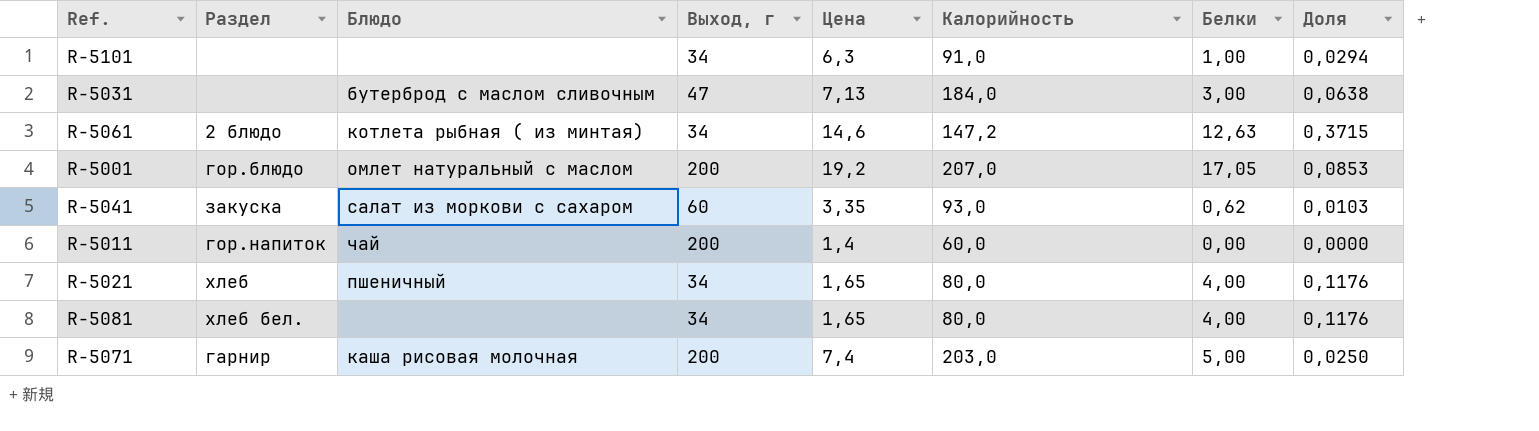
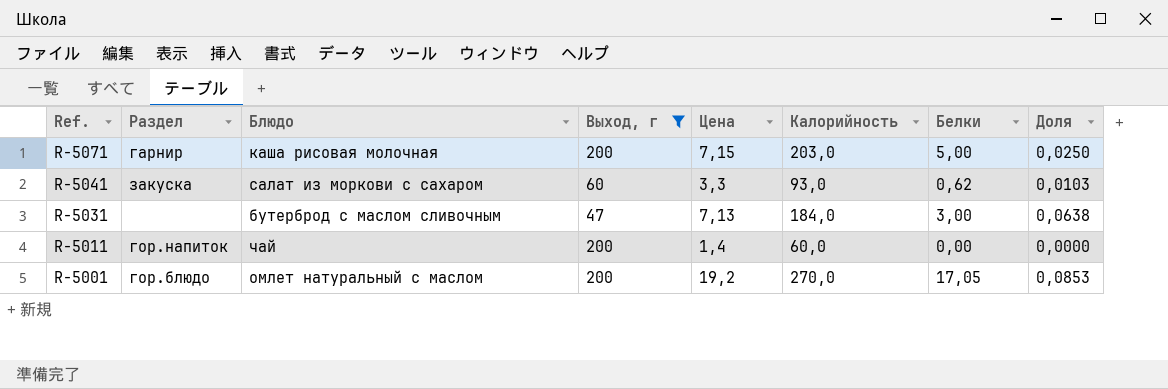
filter: none -> Выход, г != 34
row order: none -> Ref. descending
R-5071 | Цена: 7,4 -> 7,15
R-5041 | Цена: 3,35 -> 3,3
R-5001 | Калорийность: 207,0 -> 270,0

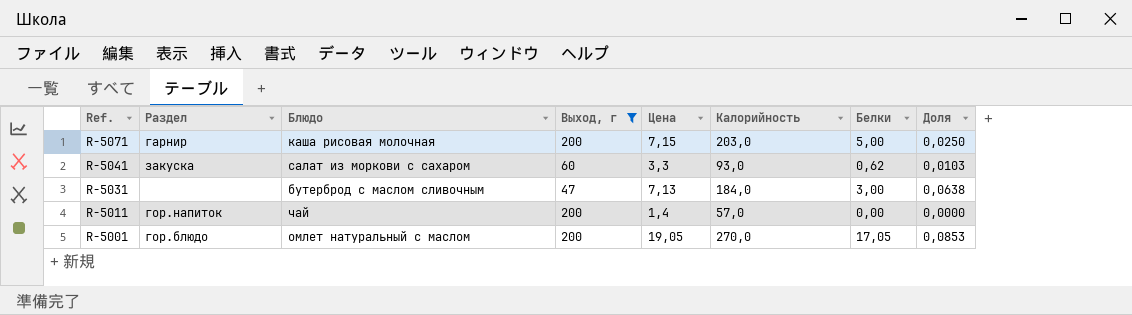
R-5011 | Калорийность: 60,0 -> 57,0
R-5001 | Цена: 19,2 -> 19,05

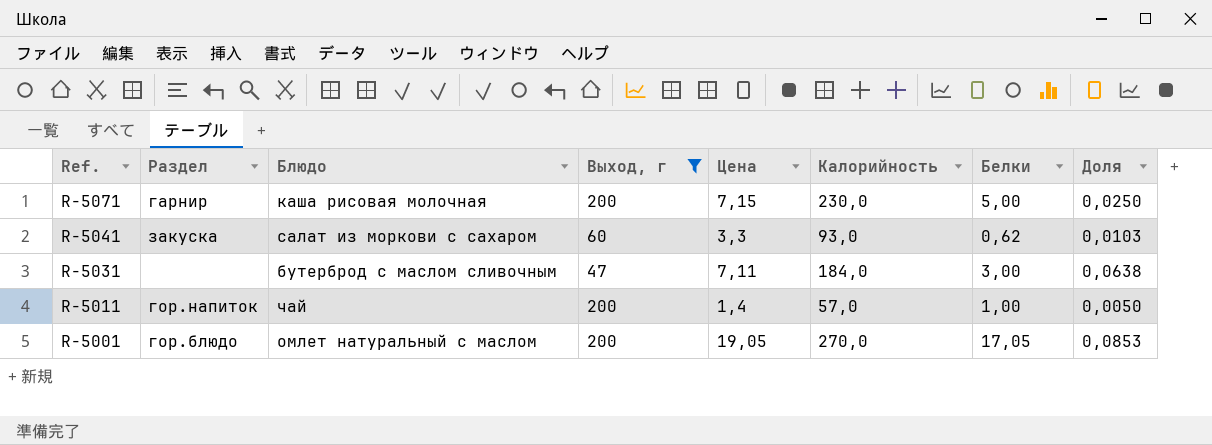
R-5071 | Калорийность: 203,0 -> 230,0
R-5031 | Цена: 7,13 -> 7,11
R-5011 | Белки: 0,00 -> 1,00
R-5011 | Доля: 0,0000 -> 0,0050

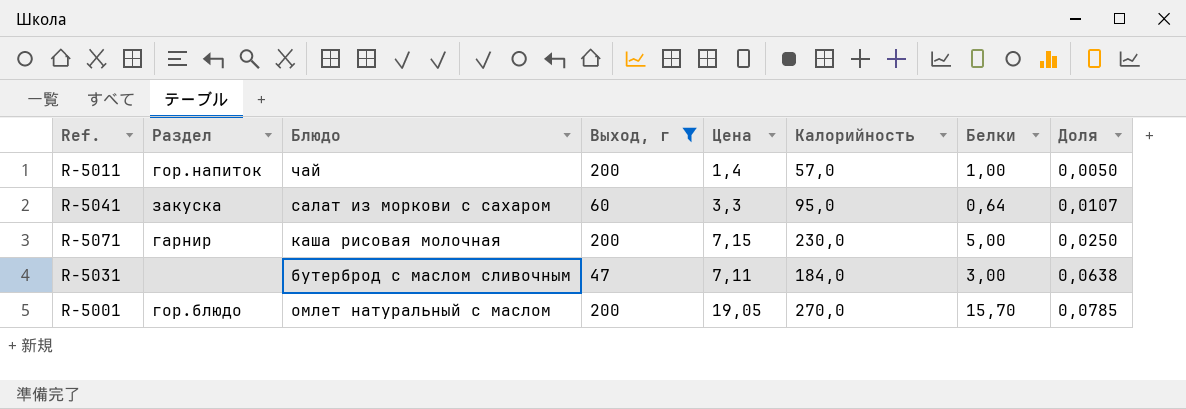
row order: Ref. descending -> Доля ascending
R-5041 | Калорийность: 93,0 -> 95,0
R-5041 | Белки: 0,62 -> 0,64
R-5041 | Доля: 0,0103 -> 0,0107
R-5001 | Белки: 17,05 -> 15,70
R-5001 | Доля: 0,0853 -> 0,0785

